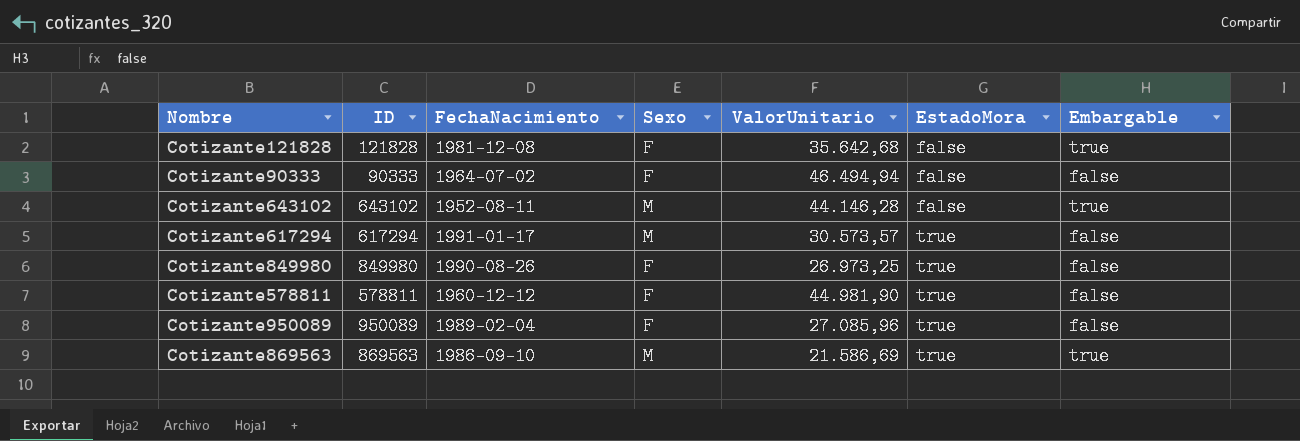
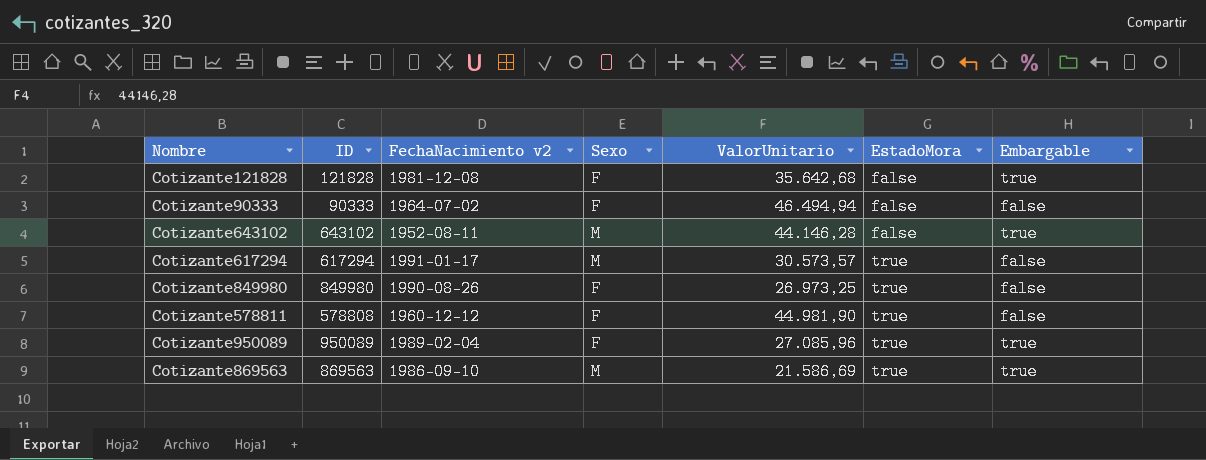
column name: FechaNacimiento -> FechaNacimiento v2
Cotizante578811 | ID: 578811 -> 578808
Cotizante950089 | Embargable: false -> true

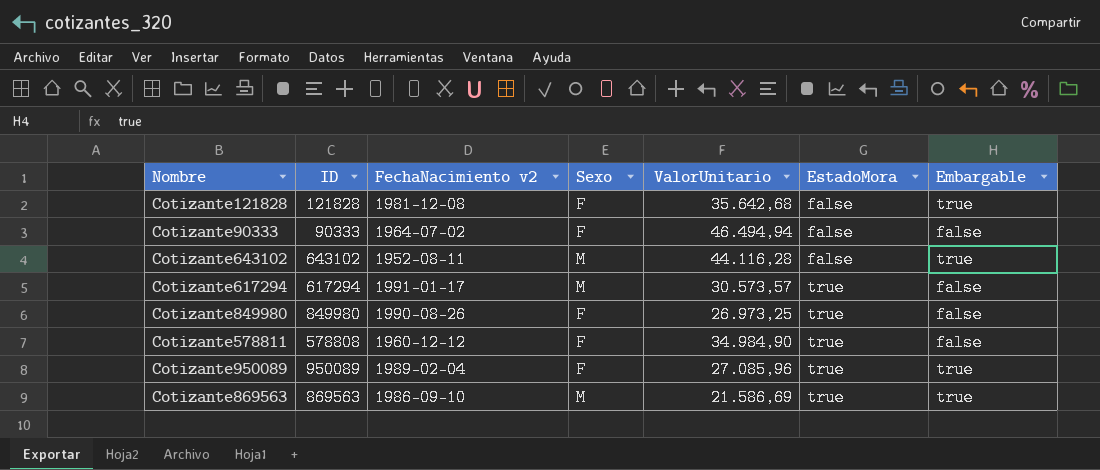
Cotizante643102 | ValorUnitario: 44.146,28 -> 44.116,28
Cotizante578811 | ValorUnitario: 44.981,90 -> 34.984,90

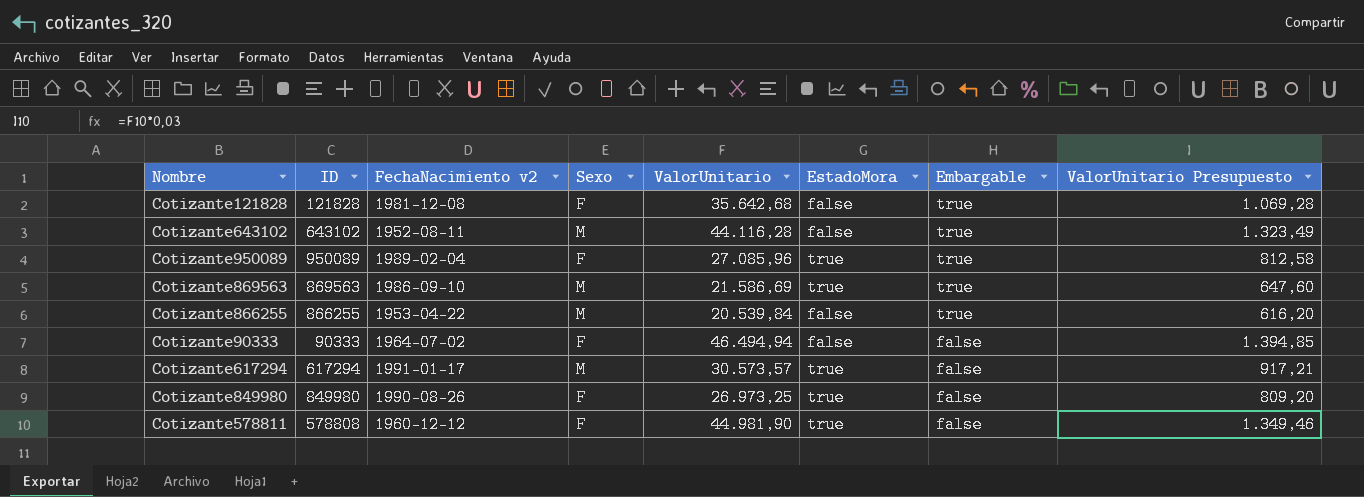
row order: EstadoMora ascending -> Embargable descending
column ValorUnitario Presupuesto | formula: none -> [ValorUnitario] * 0,03
row Cotizante866255: none -> 866255 | 1953-04-22 | M | 20.539,84 | false | true | 616,20
Cotizante578811 | ValorUnitario: 34.984,90 -> 44.981,90

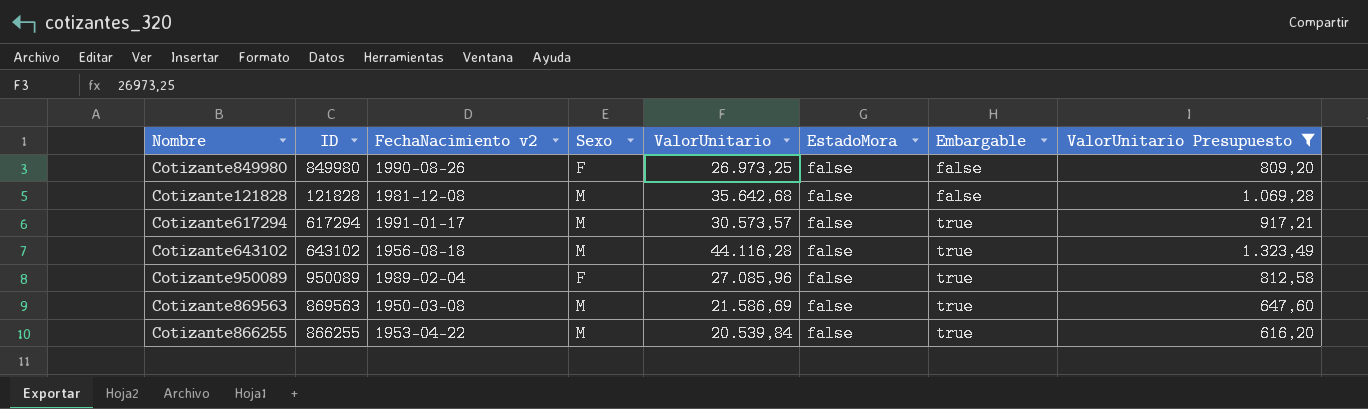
filter: none -> ValorUnitario Presupuesto <= 1.323,49
row order: Embargable descending -> Embargable ascending
Cotizante849980 | EstadoMora: true -> false
Cotizante121828 | Sexo: F -> M
Cotizante121828 | Embargable: true -> false
Cotizante617294 | EstadoMora: true -> false
Cotizante617294 | Embargable: false -> true
Cotizante643102 | FechaNacimiento v2: 1952-08-11 -> 1956-08-18
Cotizante950089 | EstadoMora: true -> false
Cotizante869563 | FechaNacimiento v2: 1986-09-10 -> 1950-03-08
Cotizante869563 | EstadoMora: true -> false

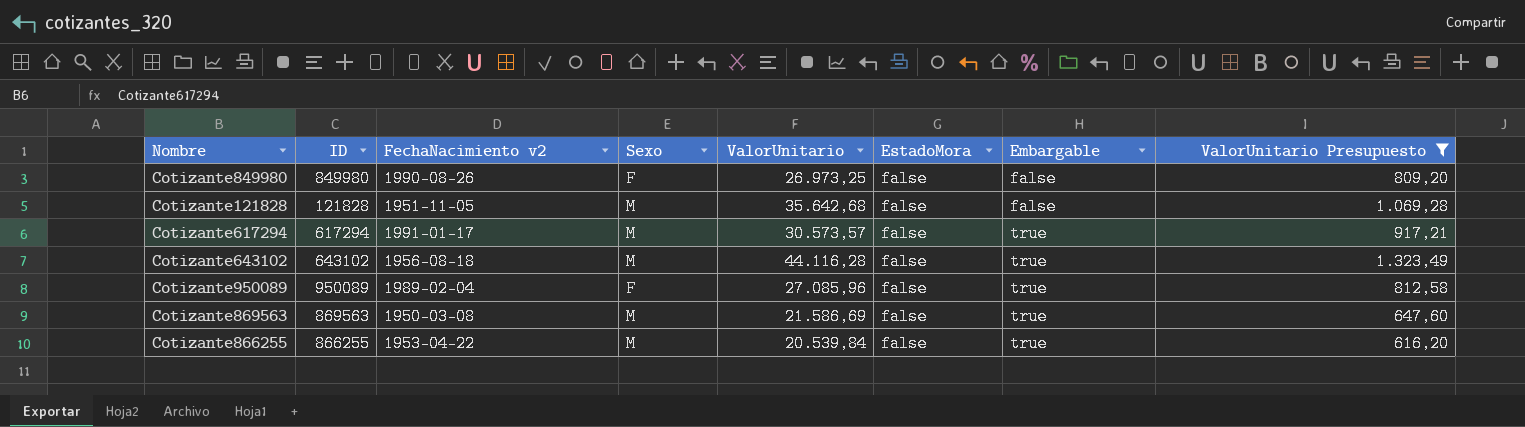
Cotizante121828 | FechaNacimiento v2: 1981-12-08 -> 1951-11-05

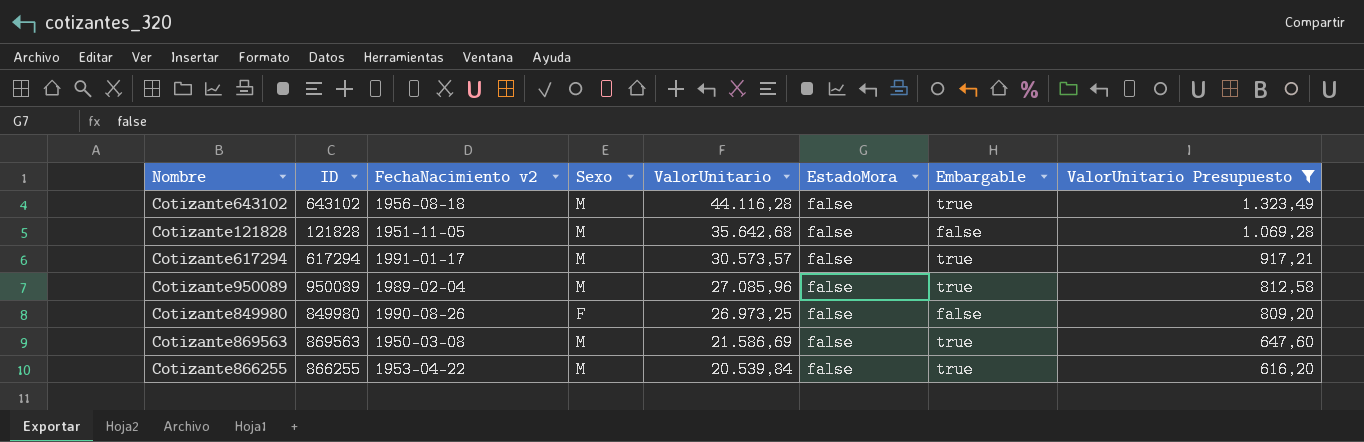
row order: Embargable ascending -> ValorUnitario descending
Cotizante950089 | Sexo: F -> M

